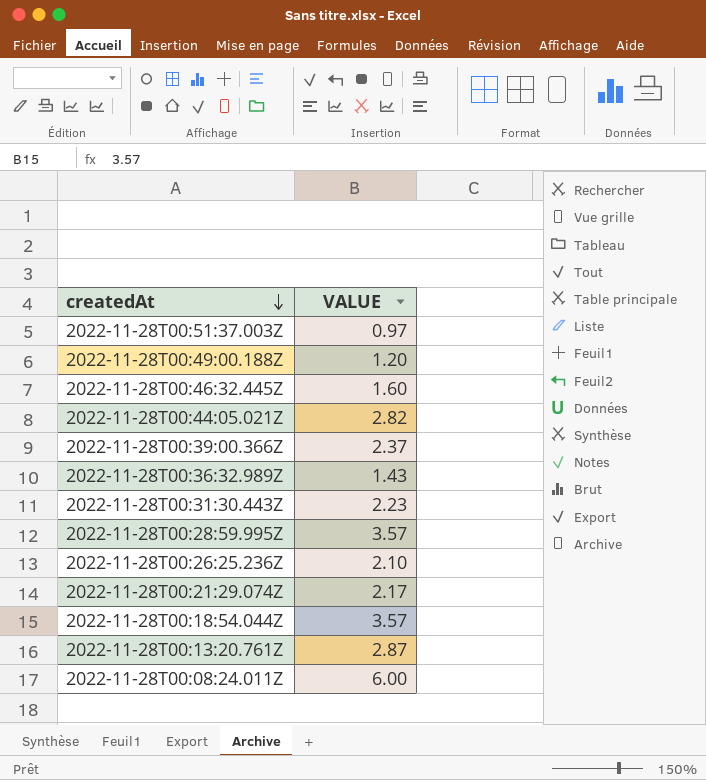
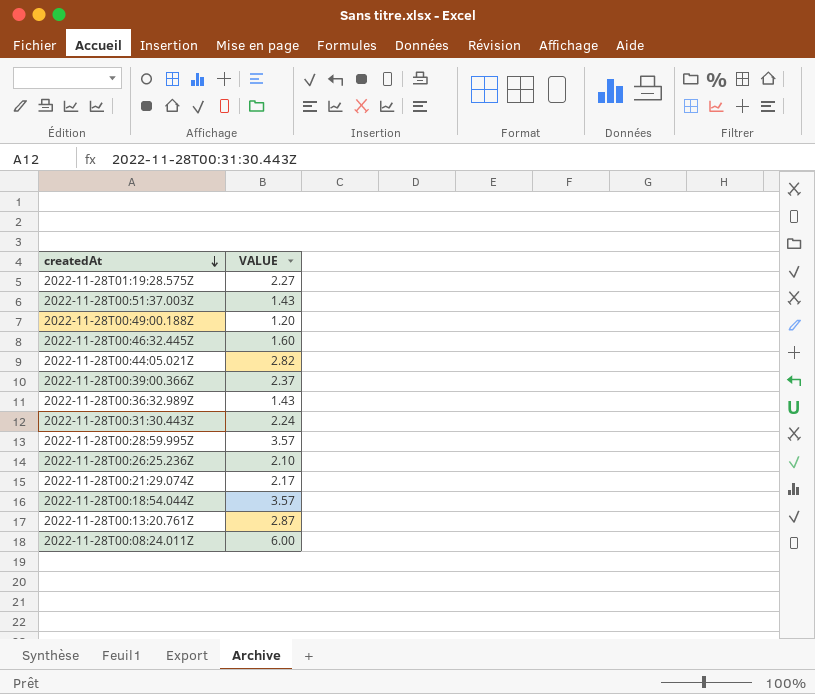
row 2022-11-28T01:19:28.575Z: none -> 2.27
2022-11-28T00:51:37.003Z | VALUE: 0.97 -> 1.43
2022-11-28T00:31:30.443Z | VALUE: 2.23 -> 2.24

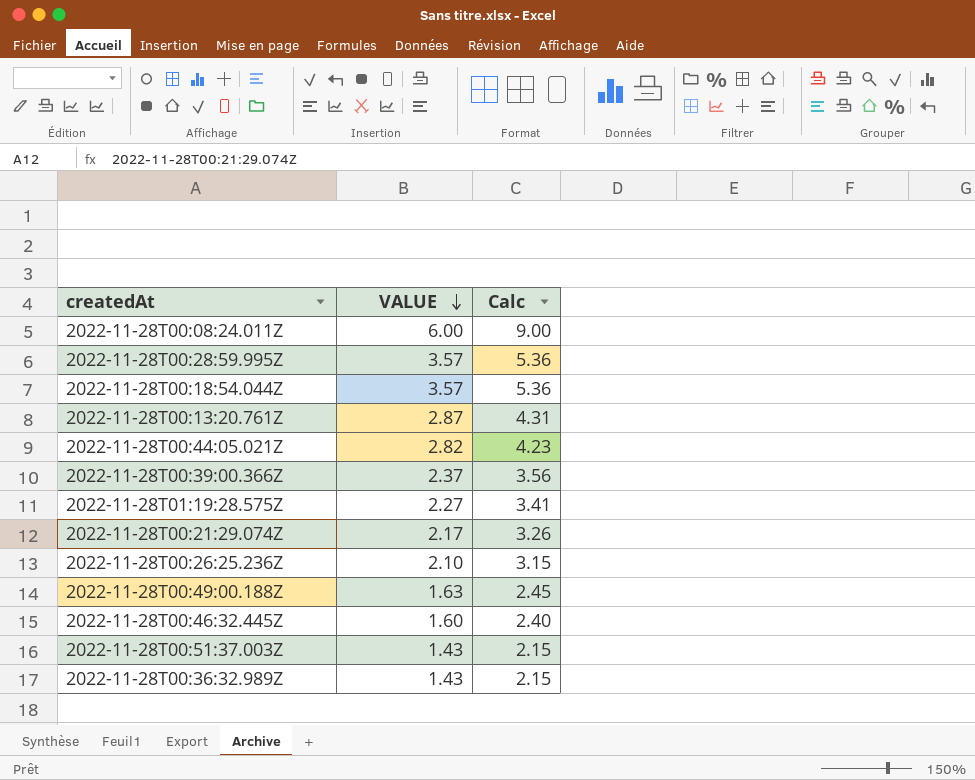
row order: createdAt descending -> VALUE descending
column Calc | formula: none -> [VALUE] * 1.5
row 2022-11-28T00:31:30.443Z: 2.24 -> none
2022-11-28T00:49:00.188Z | VALUE: 1.20 -> 1.63

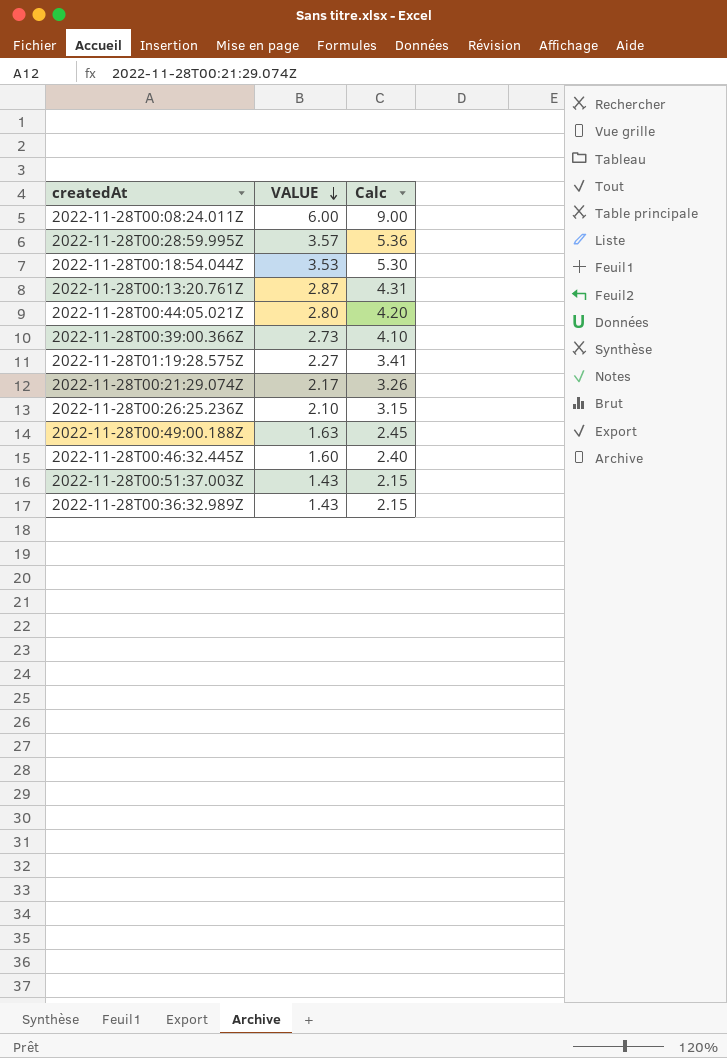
2022-11-28T00:18:54.044Z | VALUE: 3.57 -> 3.53
2022-11-28T00:18:54.044Z | Calc: 5.36 -> 5.30
2022-11-28T00:44:05.021Z | VALUE: 2.82 -> 2.80
2022-11-28T00:44:05.021Z | Calc: 4.23 -> 4.20
2022-11-28T00:39:00.366Z | VALUE: 2.37 -> 2.73
2022-11-28T00:39:00.366Z | Calc: 3.56 -> 4.10

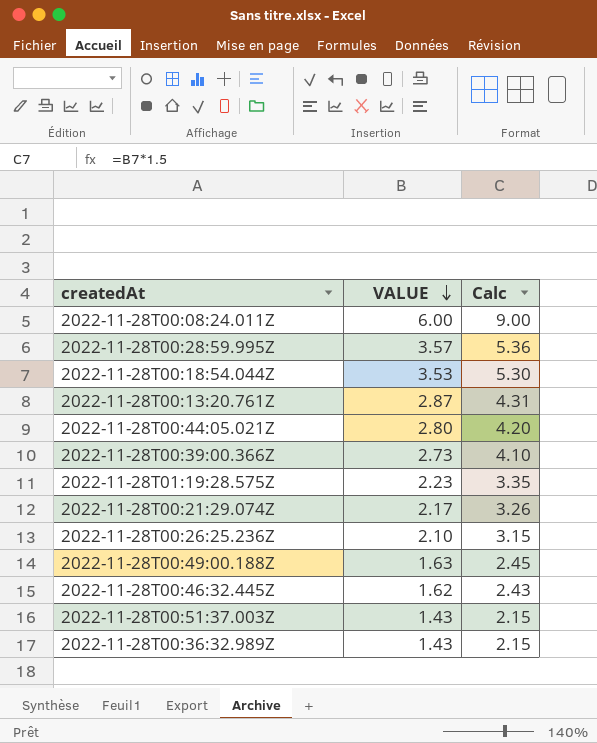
2022-11-28T01:19:28.575Z | VALUE: 2.27 -> 2.23
2022-11-28T01:19:28.575Z | Calc: 3.41 -> 3.35
2022-11-28T00:46:32.445Z | VALUE: 1.60 -> 1.62
2022-11-28T00:46:32.445Z | Calc: 2.40 -> 2.43

